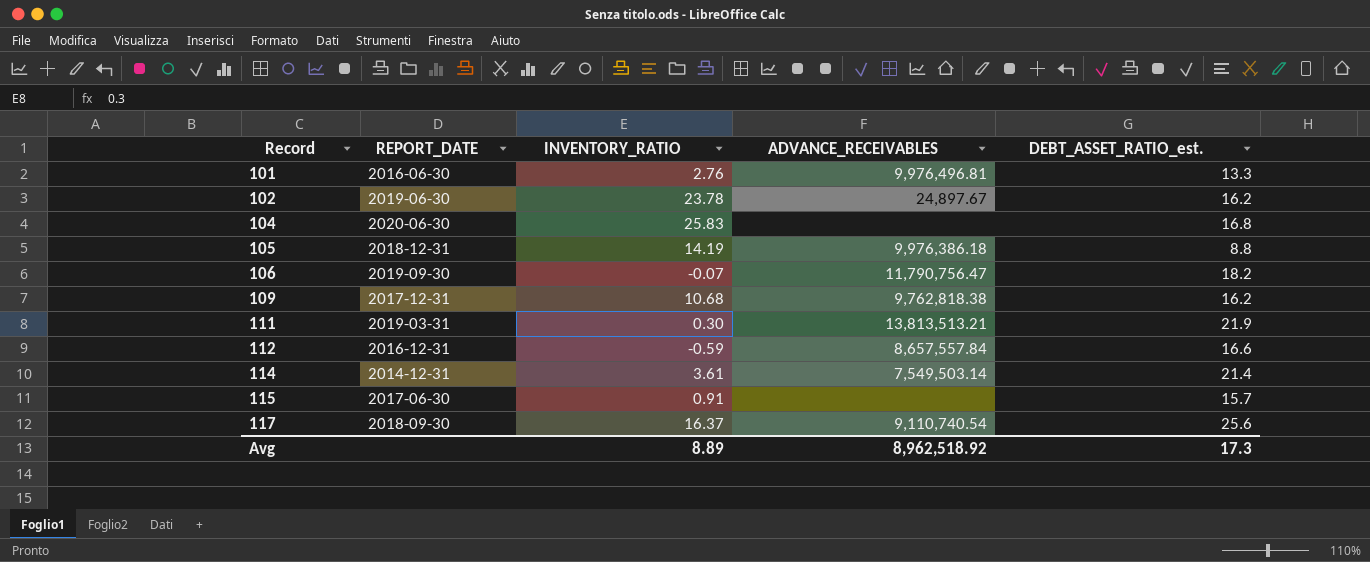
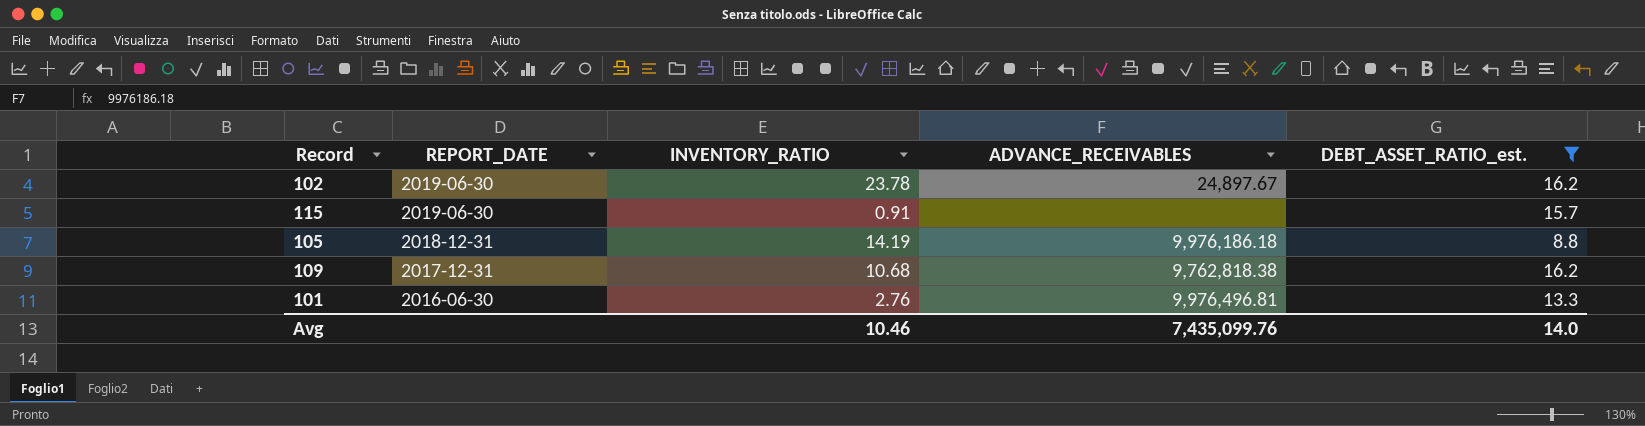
filter: none -> DEBT_ASSET_RATIO_est. <= 16.2
row order: Record ascending -> REPORT_DATE descending
115 | REPORT_DATE: 2017-06-30 -> 2019-06-30
105 | ADVANCE_RECEIVABLES: 9,976,386.18 -> 9,976,186.18
Avg | INVENTORY_RATIO: 8.89 -> 10.46
Avg | ADVANCE_RECEIVABLES: 8,962,518.92 -> 7,435,099.76
Avg | DEBT_ASSET_RATIO_est.: 17.3 -> 14.0

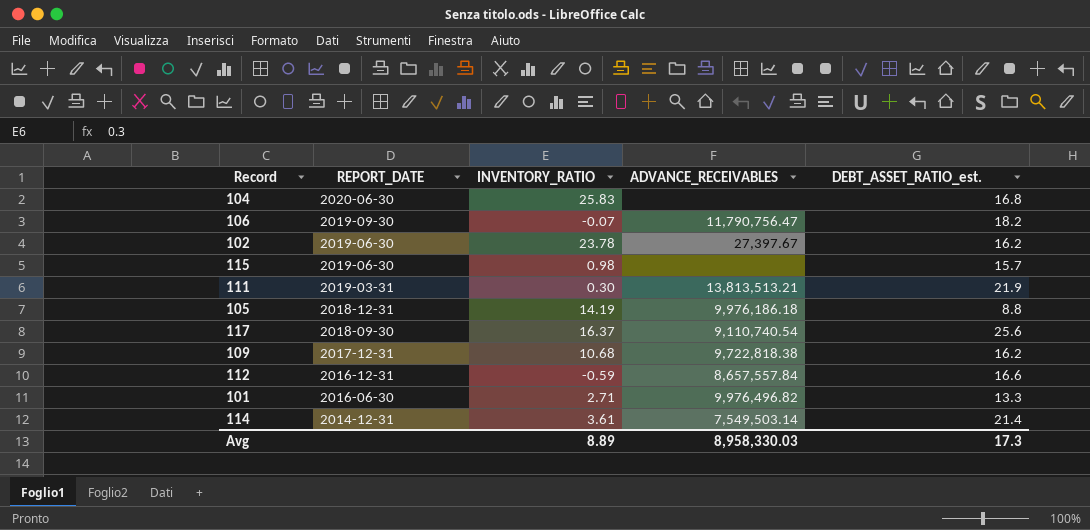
filter: DEBT_ASSET_RATIO_est. <= 16.2 -> none
102 | ADVANCE_RECEIVABLES: 24,897.67 -> 27,397.67
115 | INVENTORY_RATIO: 0.91 -> 0.98
109 | ADVANCE_RECEIVABLES: 9,762,818.38 -> 9,722,818.38
101 | INVENTORY_RATIO: 2.76 -> 2.71
101 | ADVANCE_RECEIVABLES: 9,976,496.81 -> 9,976,496.82
Avg | INVENTORY_RATIO: 10.46 -> 8.89
Avg | ADVANCE_RECEIVABLES: 7,435,099.76 -> 8,958,330.03
Avg | DEBT_ASSET_RATIO_est.: 14.0 -> 17.3

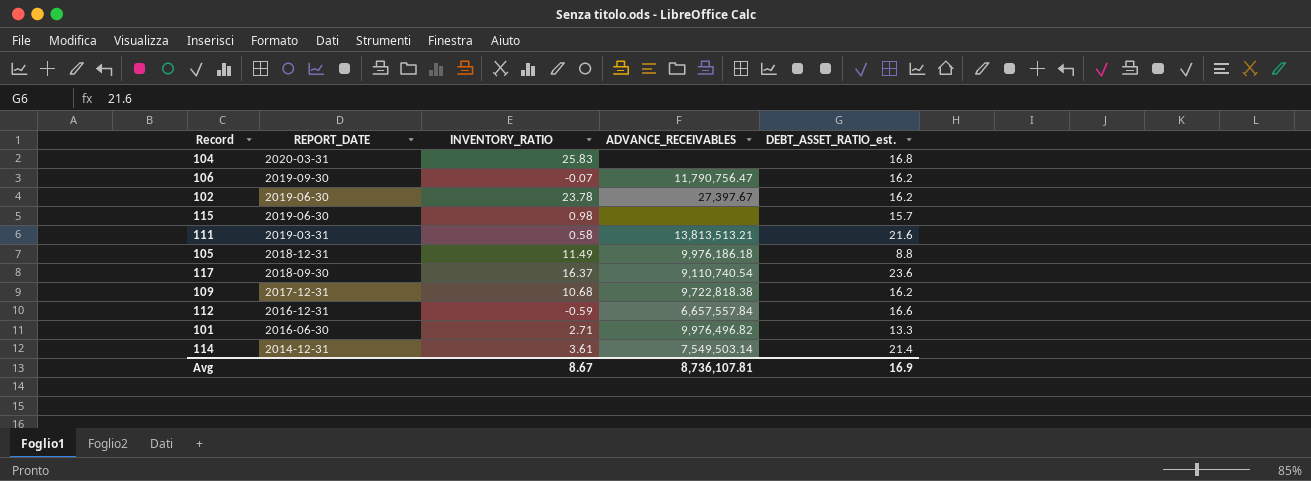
104 | REPORT_DATE: 2020-06-30 -> 2020-03-31
106 | DEBT_ASSET_RATIO_est.: 18.2 -> 16.2
111 | INVENTORY_RATIO: 0.30 -> 0.58
111 | DEBT_ASSET_RATIO_est.: 21.9 -> 21.6
105 | INVENTORY_RATIO: 14.19 -> 11.49
117 | DEBT_ASSET_RATIO_est.: 25.6 -> 23.6
112 | ADVANCE_RECEIVABLES: 8,657,557.84 -> 6,657,557.84
Avg | INVENTORY_RATIO: 8.89 -> 8.67
Avg | ADVANCE_RECEIVABLES: 8,958,330.03 -> 8,736,107.81
Avg | DEBT_ASSET_RATIO_est.: 17.3 -> 16.9

